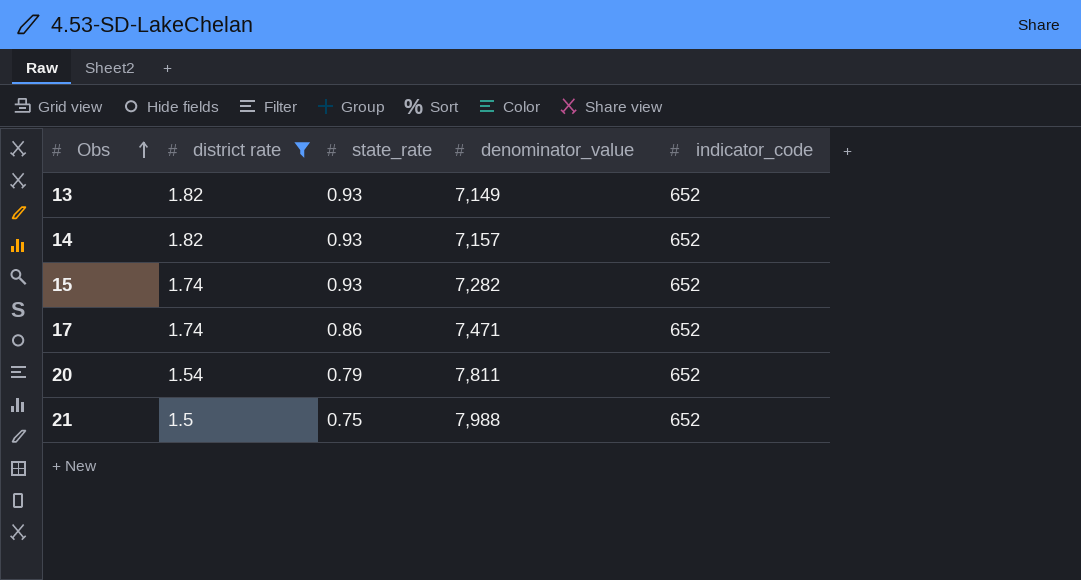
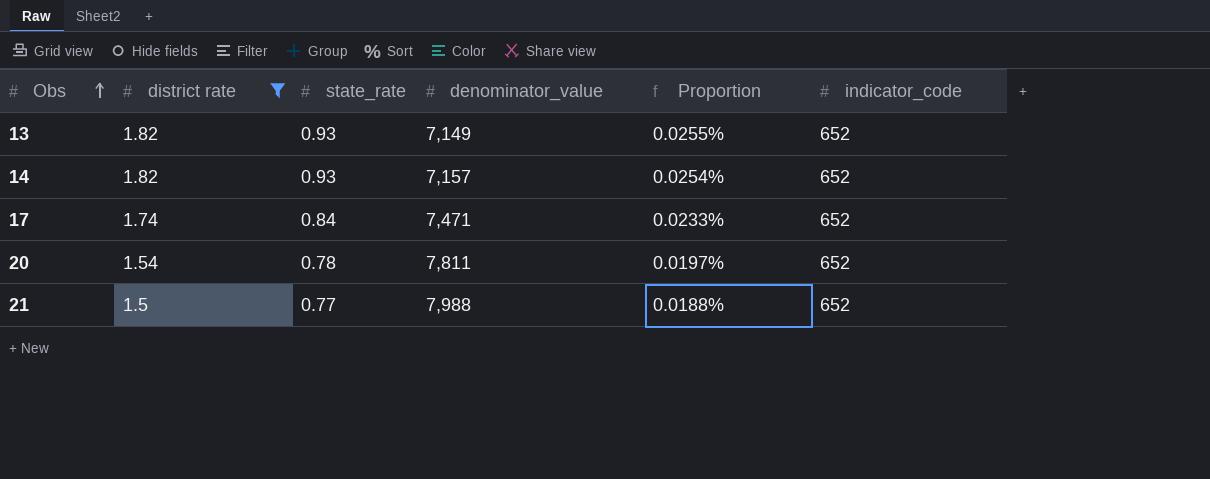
column Proportion | formula: none -> [district rate] / [denominator_value]
row 15: 1.74 | 0.93 | 7,282 | 652 -> none
17 | state_rate: 0.86 -> 0.84
20 | state_rate: 0.79 -> 0.78
21 | state_rate: 0.75 -> 0.77

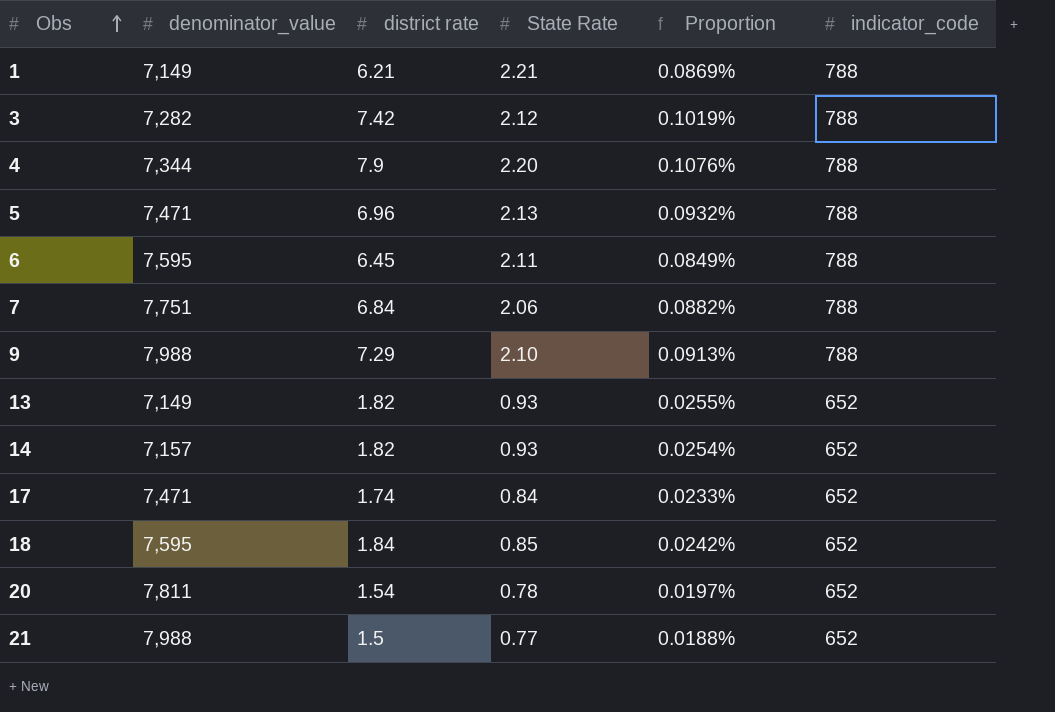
filter: district rate <= 1.82 -> none
column denominator_value | position: 4 -> 2
column name: state_rate -> State Rate

